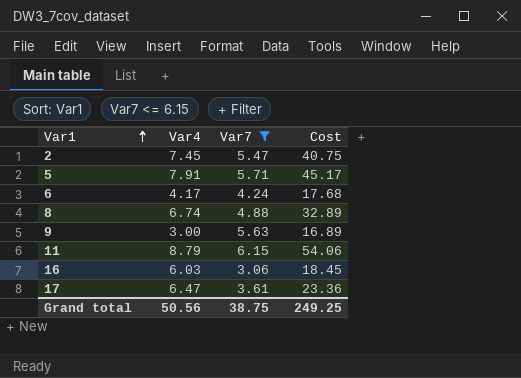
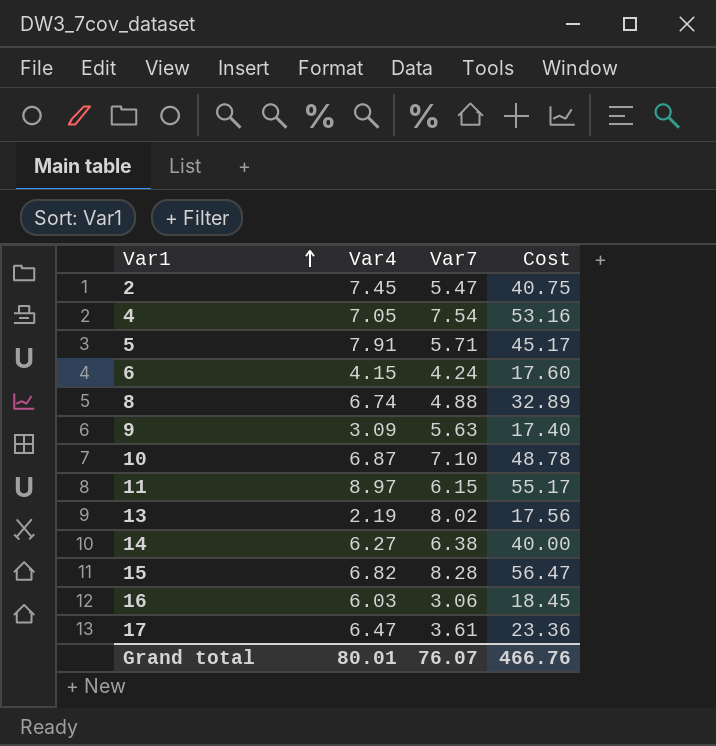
filter: Var7 <= 6.15 -> none
6 | Var4: 4.17 -> 4.15
6 | Cost: 17.68 -> 17.60
9 | Var4: 3.00 -> 3.09
9 | Cost: 16.89 -> 17.40
11 | Var4: 8.79 -> 8.97
11 | Cost: 54.06 -> 55.17
Grand total | Var4: 50.56 -> 80.01
Grand total | Var7: 38.75 -> 76.07
Grand total | Cost: 249.25 -> 466.76

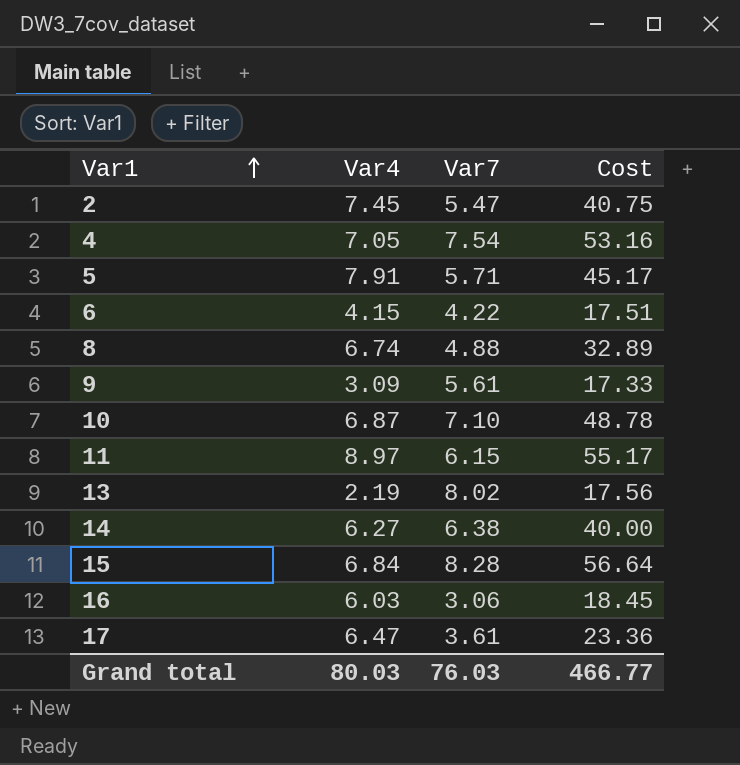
6 | Var7: 4.24 -> 4.22
6 | Cost: 17.60 -> 17.51
9 | Var7: 5.63 -> 5.61
9 | Cost: 17.40 -> 17.33
15 | Var4: 6.82 -> 6.84
15 | Cost: 56.47 -> 56.64
Grand total | Var4: 80.01 -> 80.03
Grand total | Var7: 76.07 -> 76.03
Grand total | Cost: 466.76 -> 466.77

